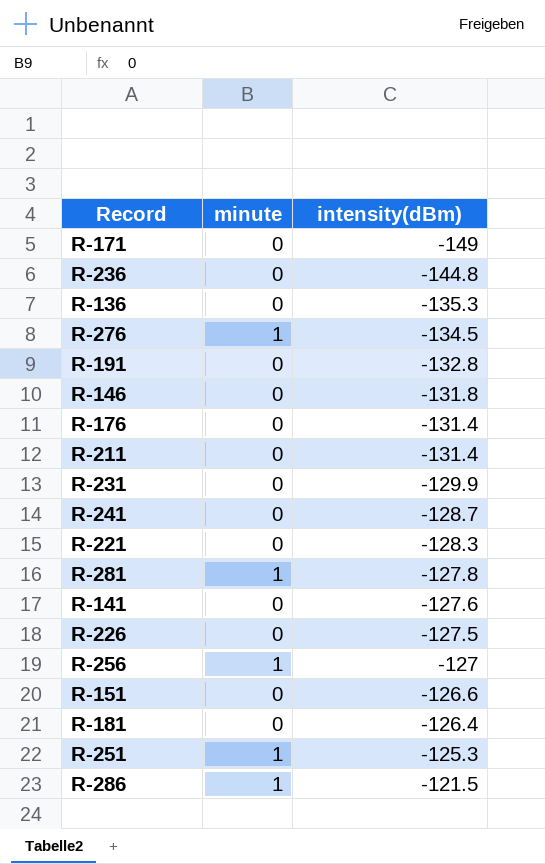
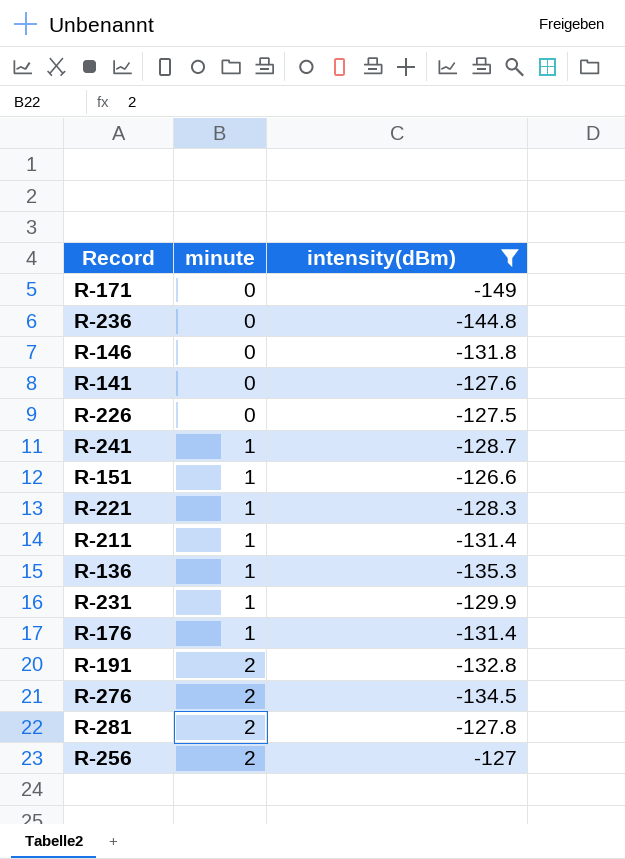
filter: none -> intensity(dBm) <= -126.6
row order: intensity(dBm) ascending -> minute ascending
R-241 | minute: 0 -> 1
R-151 | minute: 0 -> 1
R-221 | minute: 0 -> 1
R-211 | minute: 0 -> 1
R-136 | minute: 0 -> 1
R-231 | minute: 0 -> 1
R-176 | minute: 0 -> 1
R-191 | minute: 0 -> 2
R-276 | minute: 1 -> 2
R-281 | minute: 1 -> 2
R-256 | minute: 1 -> 2

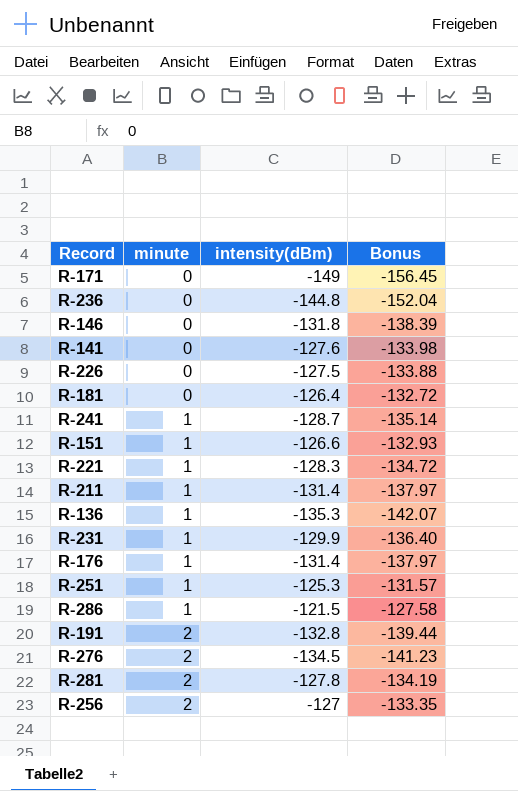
filter: intensity(dBm) <= -126.6 -> none
column Bonus | formula: none -> [intensity(dBm)] * 1.05

